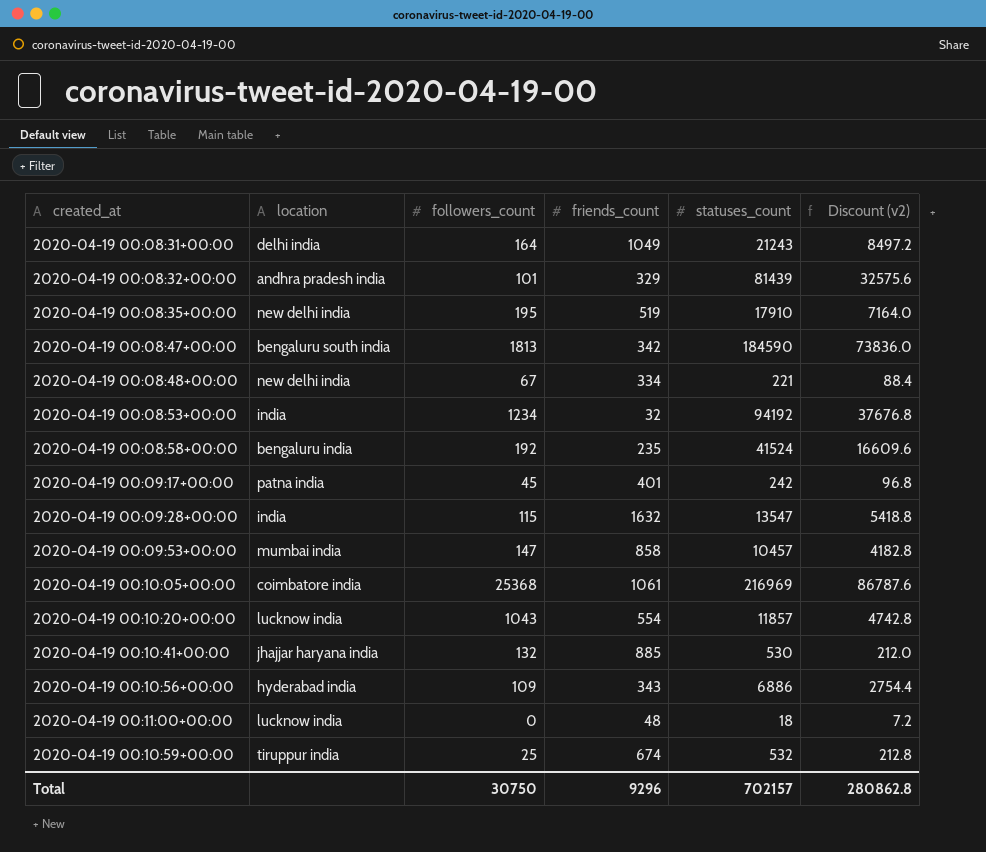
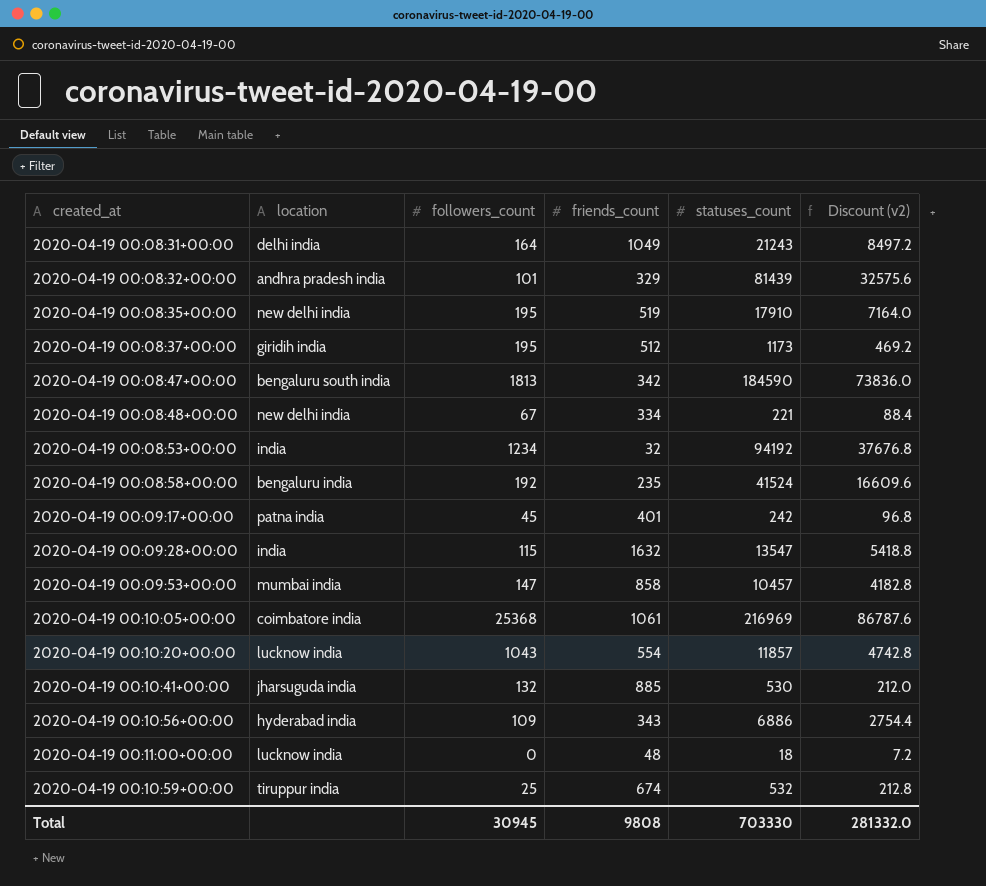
row 2020-04-19 00:08:37+00:00: none -> giridih india | 195 | 512 | 1173 | 469.2
2020-04-19 00:10:41+00:00 | location: jhajjar haryana india -> jharsuguda india
Total | followers_count: 30750 -> 30945
Total | friends_count: 9296 -> 9808
Total | statuses_count: 702157 -> 703330
Total | Discount (v2): 280862.8 -> 281332.0

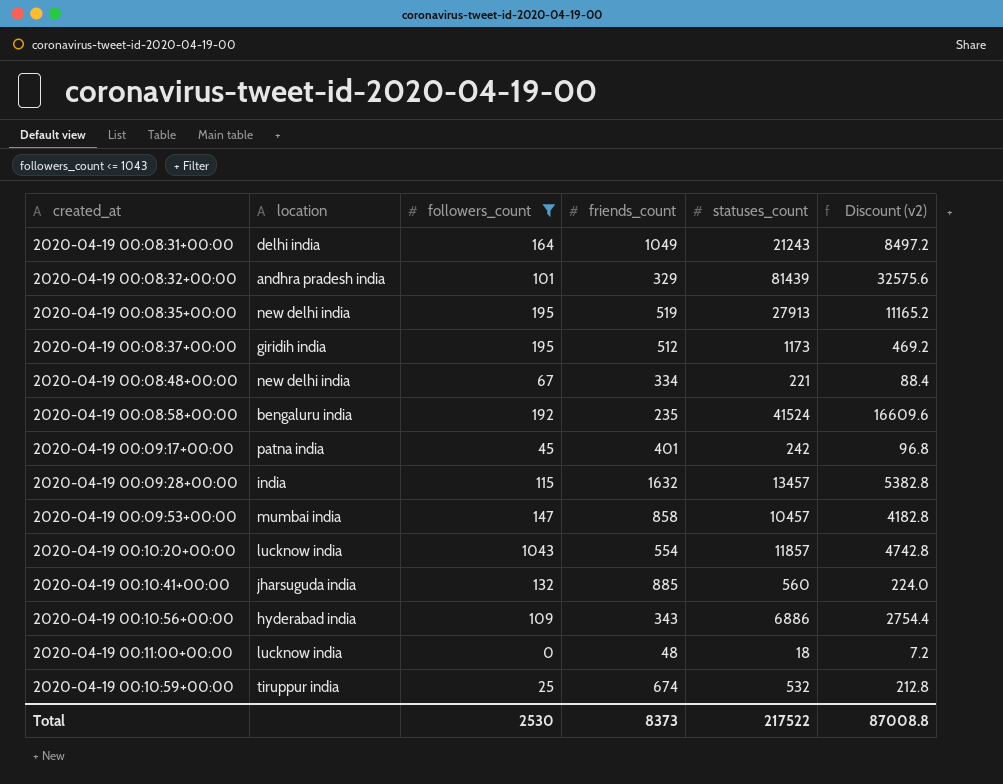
filter: none -> followers_count <= 1043
2020-04-19 00:08:35+00:00 | statuses_count: 17910 -> 27913
2020-04-19 00:08:35+00:00 | Discount (v2): 7164.0 -> 11165.2
2020-04-19 00:09:28+00:00 | statuses_count: 13547 -> 13457
2020-04-19 00:09:28+00:00 | Discount (v2): 5418.8 -> 5382.8
2020-04-19 00:10:41+00:00 | statuses_count: 530 -> 560
2020-04-19 00:10:41+00:00 | Discount (v2): 212.0 -> 224.0
Total | followers_count: 30945 -> 2530
Total | friends_count: 9808 -> 8373
Total | statuses_count: 703330 -> 217522
Total | Discount (v2): 281332.0 -> 87008.8

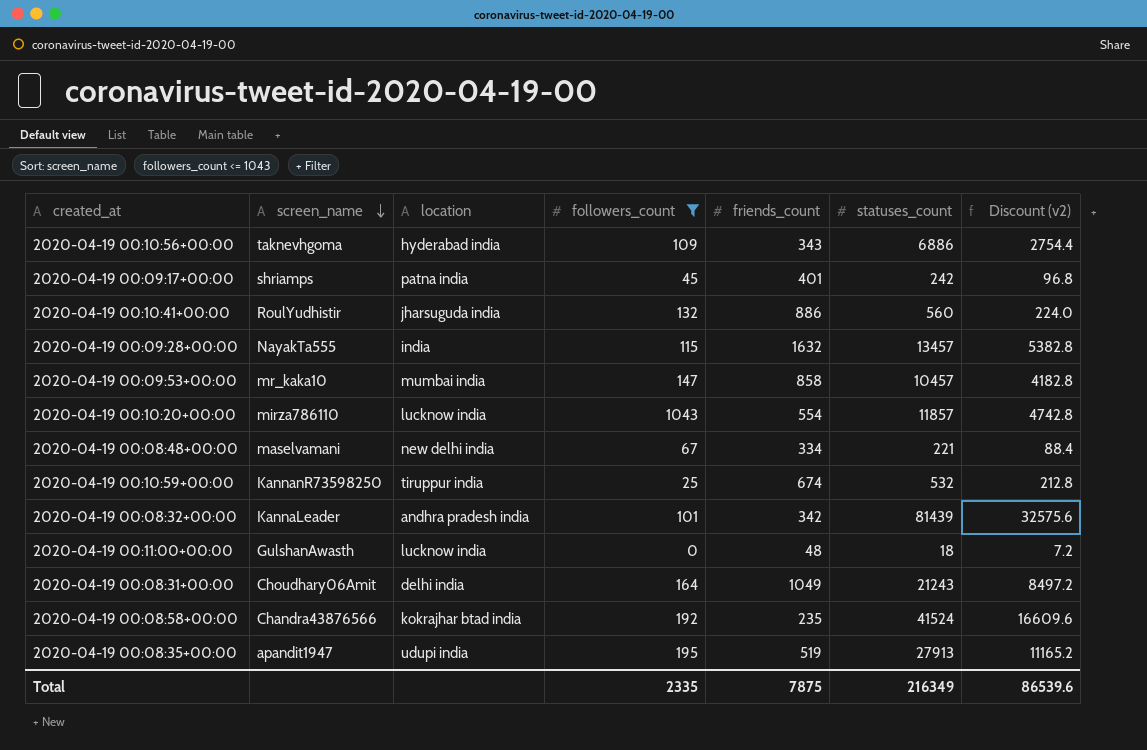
row order: none -> screen_name descending
column screen_name | position: none -> 2
row 2020-04-19 00:08:37+00:00: giridih india | 195 | 512 | 1173 | 469.2 -> none
2020-04-19 00:10:41+00:00 | friends_count: 885 -> 886
2020-04-19 00:08:32+00:00 | friends_count: 329 -> 342
2020-04-19 00:08:58+00:00 | location: bengaluru india -> kokrajhar btad india
2020-04-19 00:08:35+00:00 | location: new delhi india -> udupi india
Total | followers_count: 2530 -> 2335
Total | friends_count: 8373 -> 7875
Total | statuses_count: 217522 -> 216349
Total | Discount (v2): 87008.8 -> 86539.6

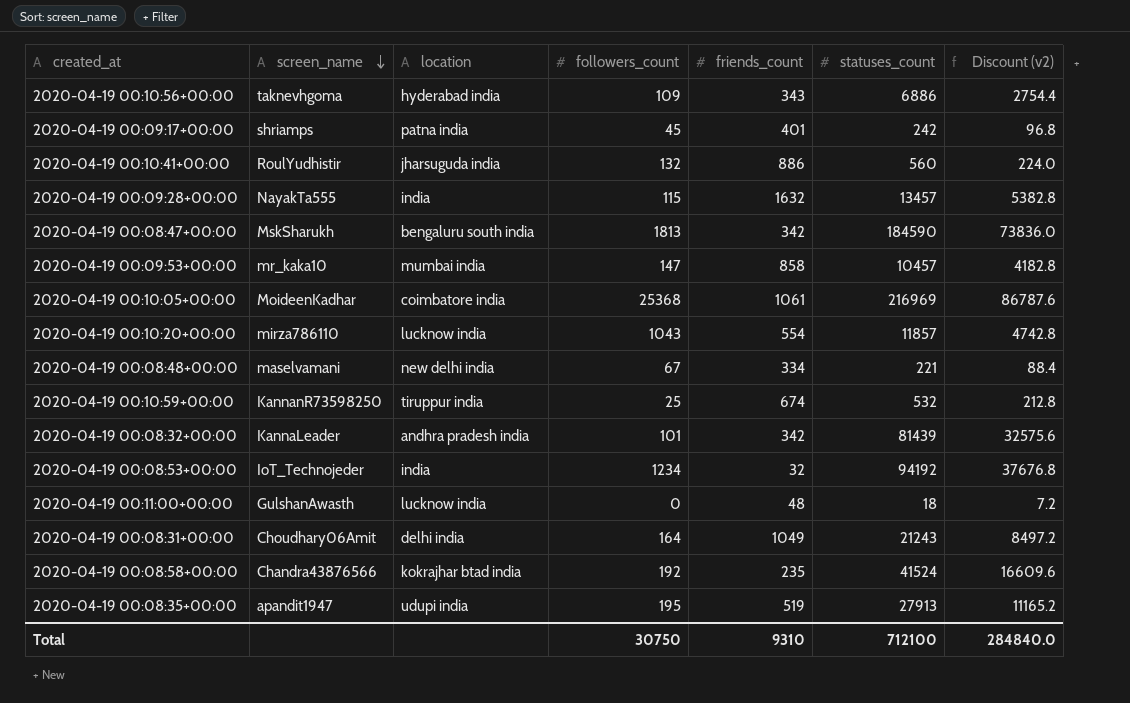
filter: followers_count <= 1043 -> none
Total | followers_count: 2335 -> 30750
Total | friends_count: 7875 -> 9310
Total | statuses_count: 216349 -> 712100
Total | Discount (v2): 86539.6 -> 284840.0

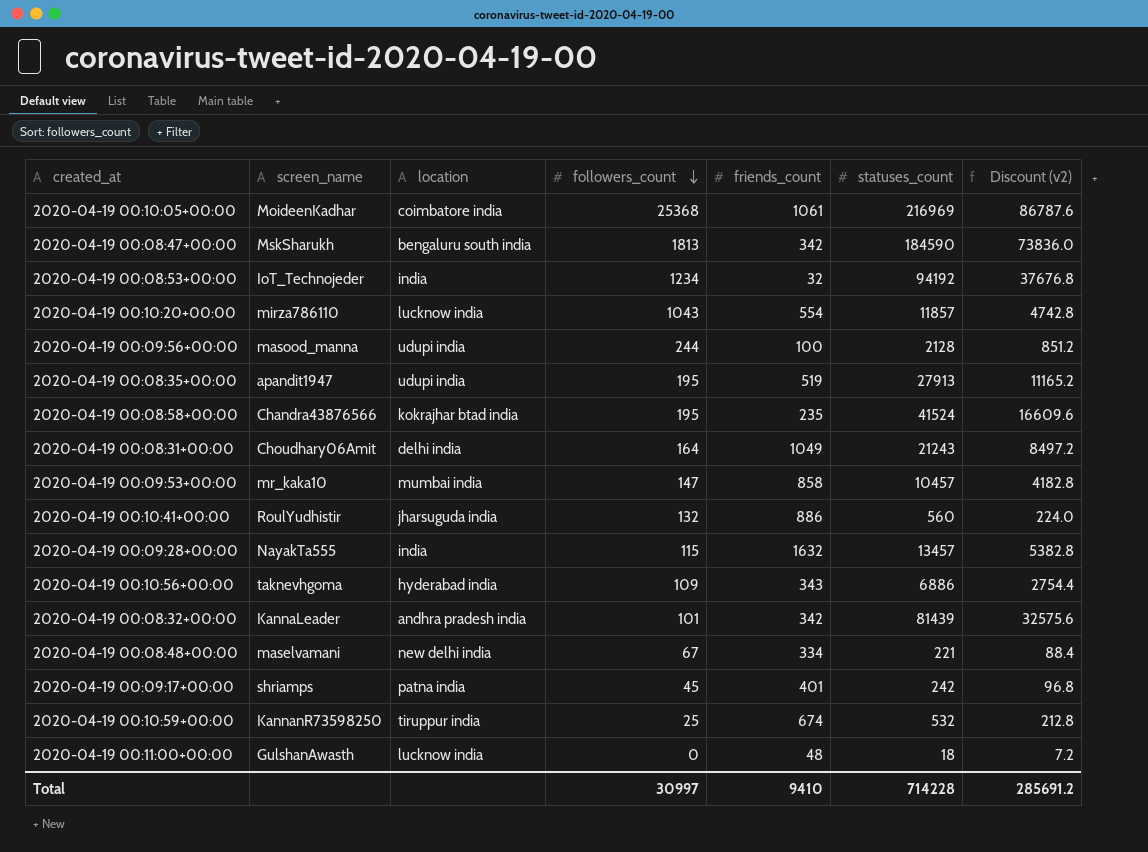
row order: screen_name descending -> followers_count descending
row 2020-04-19 00:09:56+00:00: none -> masood_manna | udupi india | 244 | 100 | 2128 | 851.2
2020-04-19 00:08:58+00:00 | followers_count: 192 -> 195
Total | followers_count: 30750 -> 30997
Total | friends_count: 9310 -> 9410
Total | statuses_count: 712100 -> 714228
Total | Discount (v2): 284840.0 -> 285691.2

